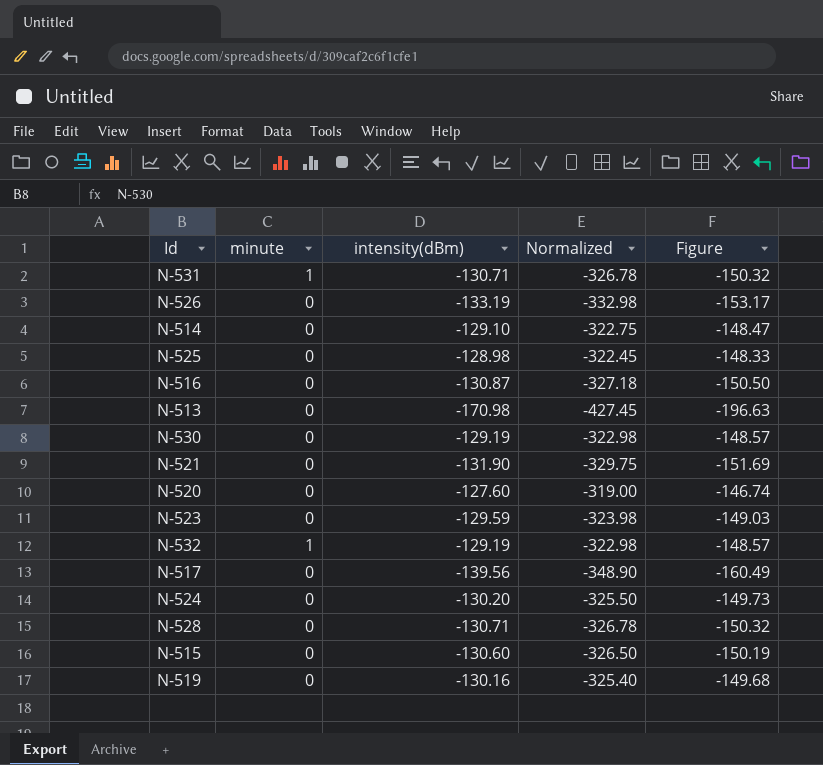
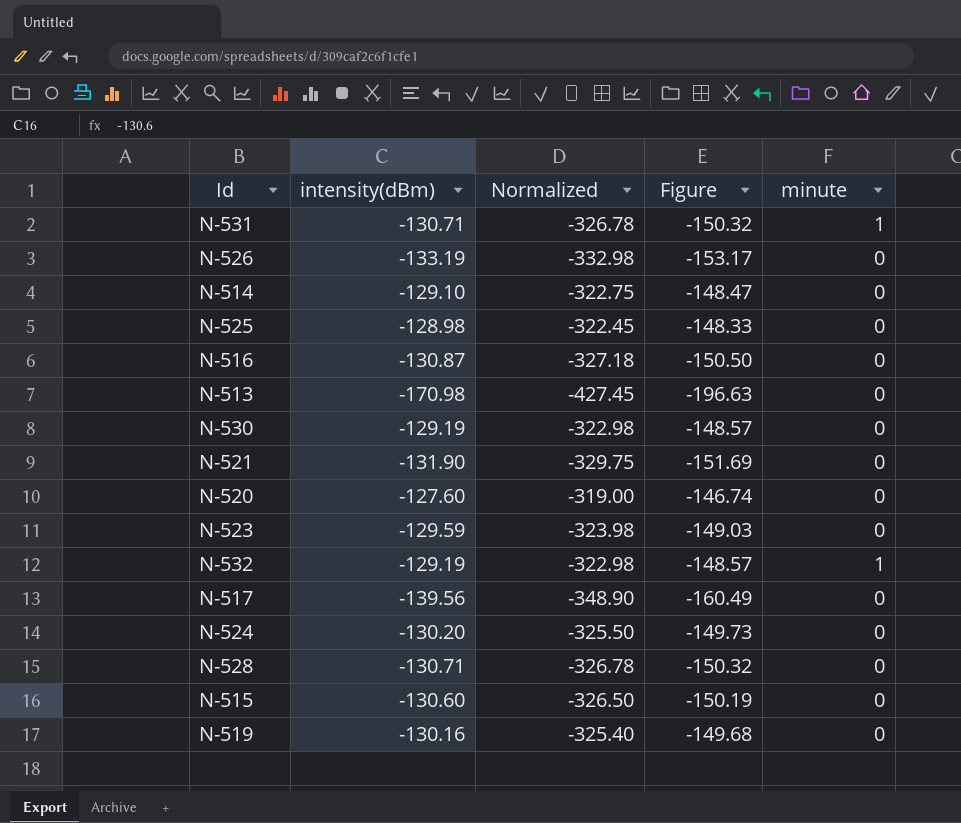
column minute | position: 2 -> 5

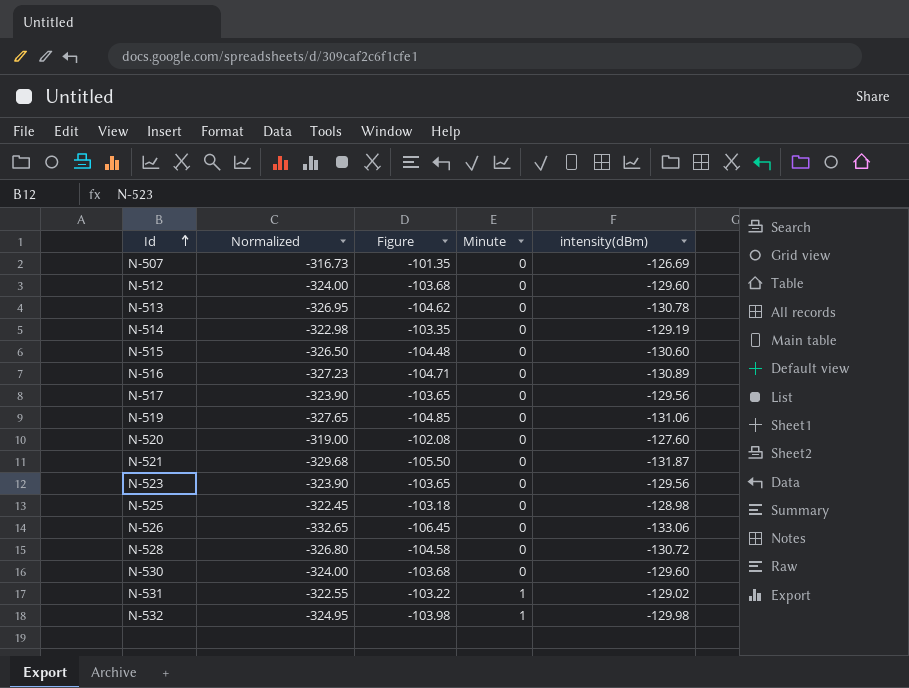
row order: none -> Id ascending
column Figure | formula: [intensity(dBm)] * 1.15 -> [intensity(dBm)] * 0.8
column name: minute -> Minute
column intensity(dBm) | position: 2 -> 5
row N-524: -130.20 | -325.50 | -149.73 | 0 -> none
row N-507: none -> -316.73 | -101.35 | 0 | -126.69
row N-512: none -> -324.00 | -103.68 | 0 | -129.60
N-513 | Normalized: -427.45 -> -326.95
N-513 | intensity(dBm): -170.98 -> -130.78
N-514 | Normalized: -322.75 -> -322.98
N-514 | intensity(dBm): -129.10 -> -129.19
N-516 | Normalized: -327.18 -> -327.23
N-516 | intensity(dBm): -130.87 -> -130.89
N-517 | Normalized: -348.90 -> -323.90
N-517 | intensity(dBm): -139.56 -> -129.56
N-519 | Normalized: -325.40 -> -327.65
N-519 | intensity(dBm): -130.16 -> -131.06
N-521 | Normalized: -329.75 -> -329.68
N-521 | intensity(dBm): -131.90 -> -131.87
N-523 | Normalized: -323.98 -> -323.90
N-523 | intensity(dBm): -129.59 -> -129.56
N-526 | Normalized: -332.98 -> -332.65
N-526 | intensity(dBm): -133.19 -> -133.06
N-528 | Normalized: -326.78 -> -326.80
N-528 | intensity(dBm): -130.71 -> -130.72
N-530 | Normalized: -322.98 -> -324.00
N-530 | intensity(dBm): -129.19 -> -129.60
N-531 | Normalized: -326.78 -> -322.55
N-531 | intensity(dBm): -130.71 -> -129.02
N-532 | Normalized: -322.98 -> -324.95
N-532 | intensity(dBm): -129.19 -> -129.98

